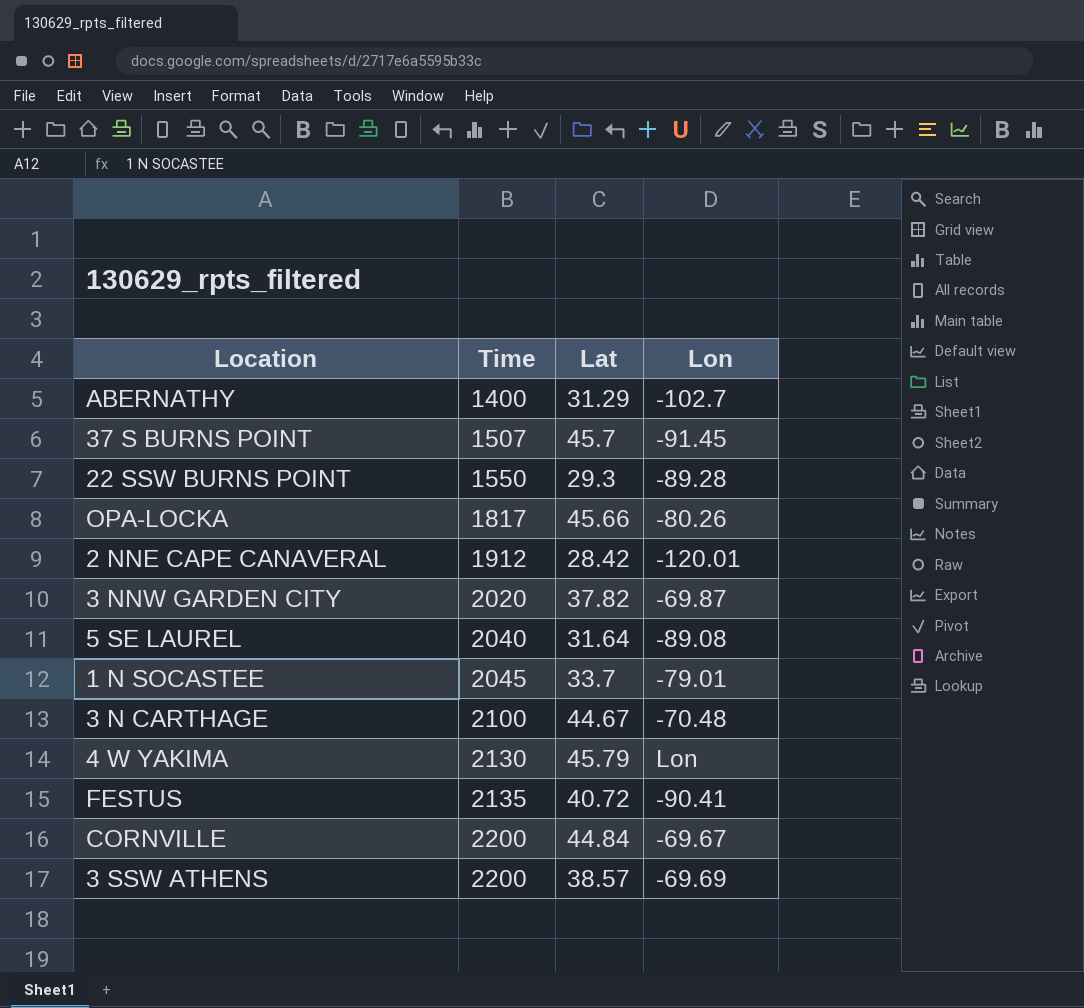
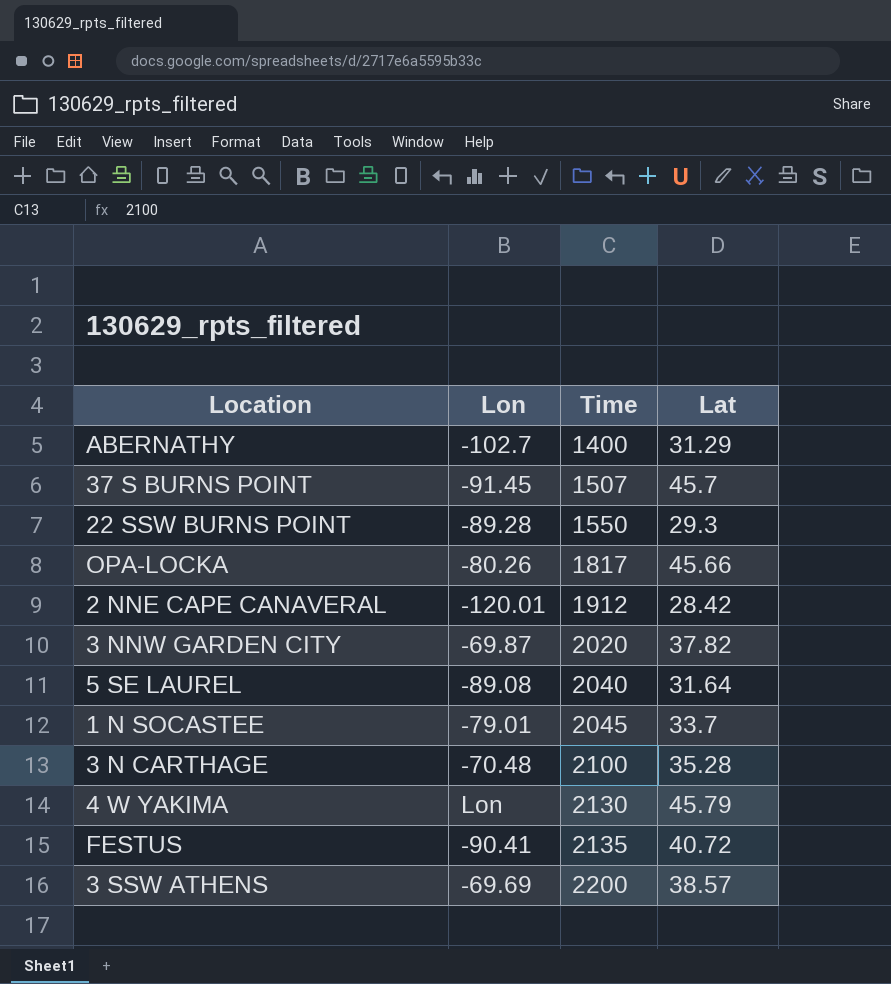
column Lon | position: 4 -> 2
row CORNVILLE: 2200 | 44.84 | -69.67 -> none
3 N CARTHAGE | Lat: 44.67 -> 35.28

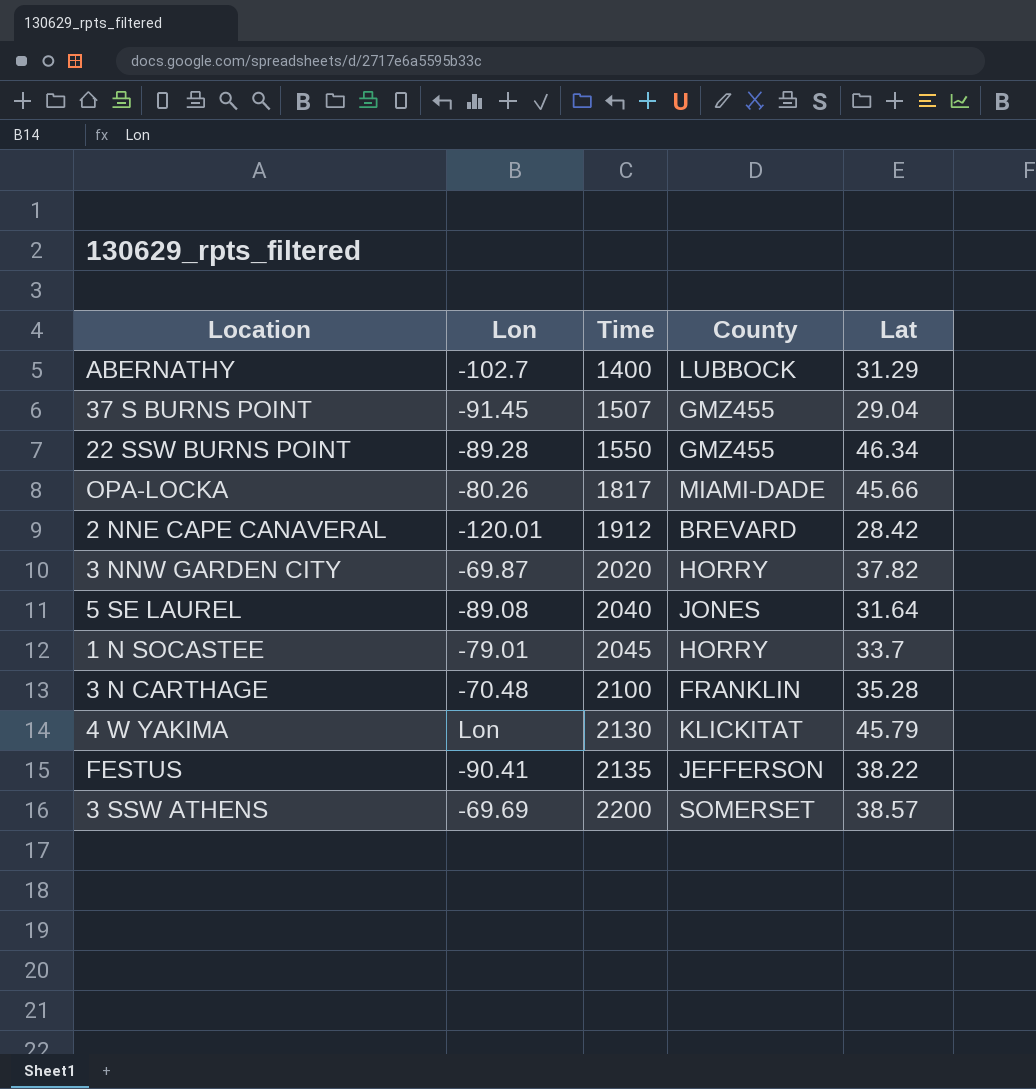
column County | position: none -> 4
37 S BURNS POINT | Lat: 45.7 -> 29.04
22 SSW BURNS POINT | Lat: 29.3 -> 46.34
FESTUS | Lat: 40.72 -> 38.22

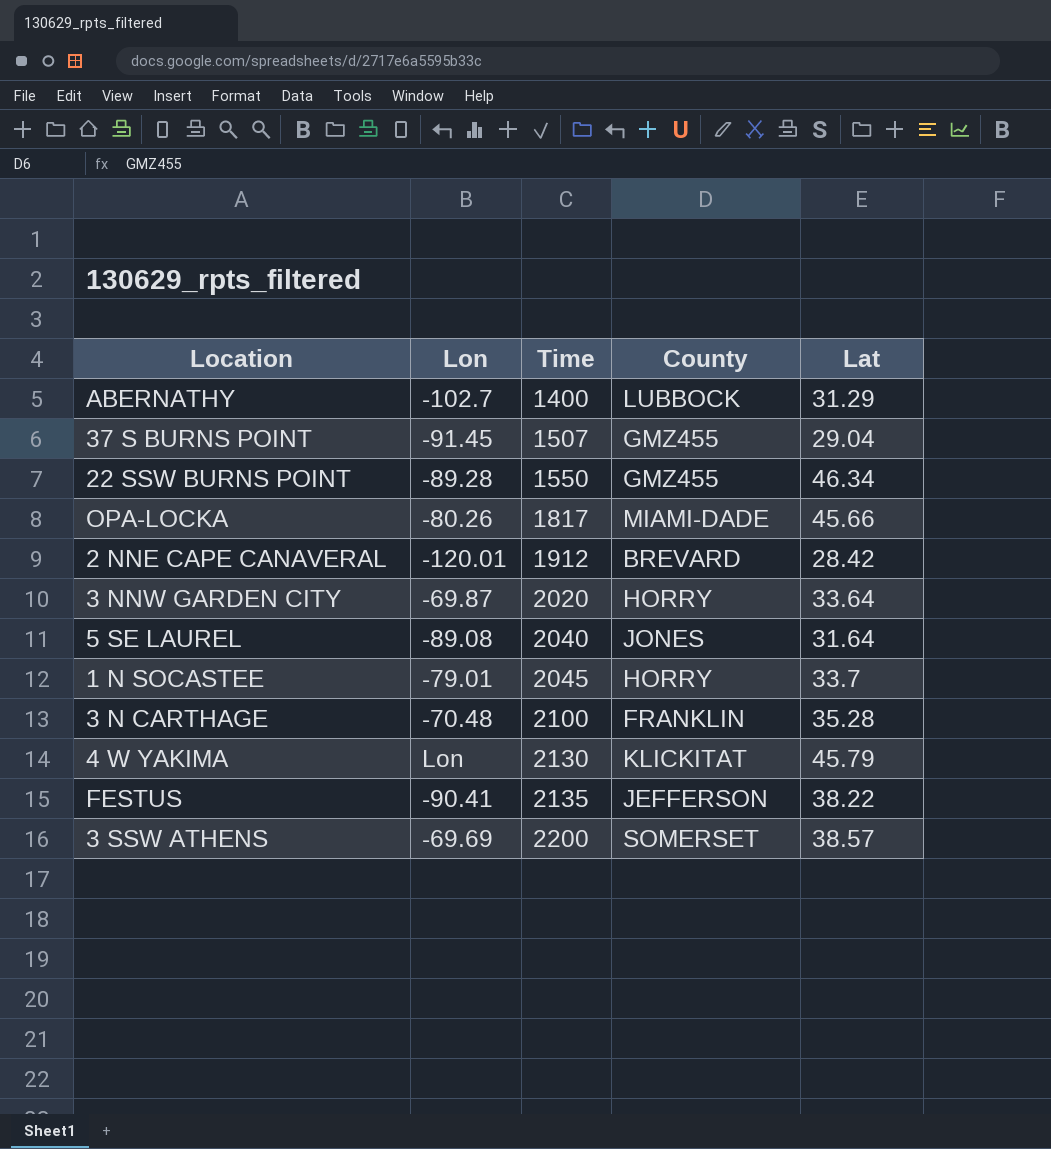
3 NNW GARDEN CITY | Lat: 37.82 -> 33.64

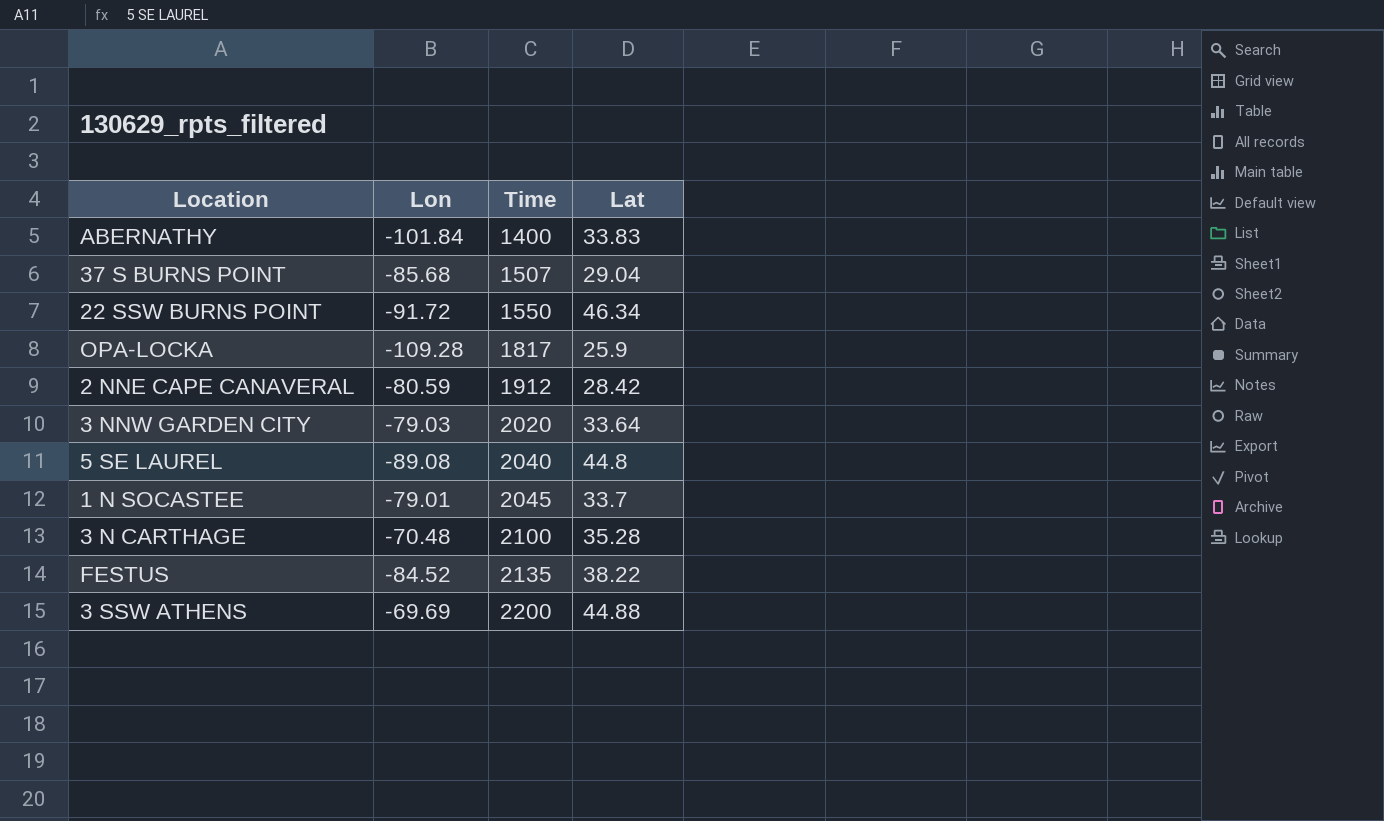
column County | position: 4 -> none
row 4 W YAKIMA: Lon | 2130 | KLICKITAT | 45.79 -> none
ABERNATHY | Lon: -102.7 -> -101.84
ABERNATHY | Lat: 31.29 -> 33.83
37 S BURNS POINT | Lon: -91.45 -> -85.68
22 SSW BURNS POINT | Lon: -89.28 -> -91.72
OPA-LOCKA | Lon: -80.26 -> -109.28
OPA-LOCKA | Lat: 45.66 -> 25.9
2 NNE CAPE CANAVERAL | Lon: -120.01 -> -80.59
3 NNW GARDEN CITY | Lon: -69.87 -> -79.03
5 SE LAUREL | Lat: 31.64 -> 44.8
FESTUS | Lon: -90.41 -> -84.52
3 SSW ATHENS | Lat: 38.57 -> 44.88

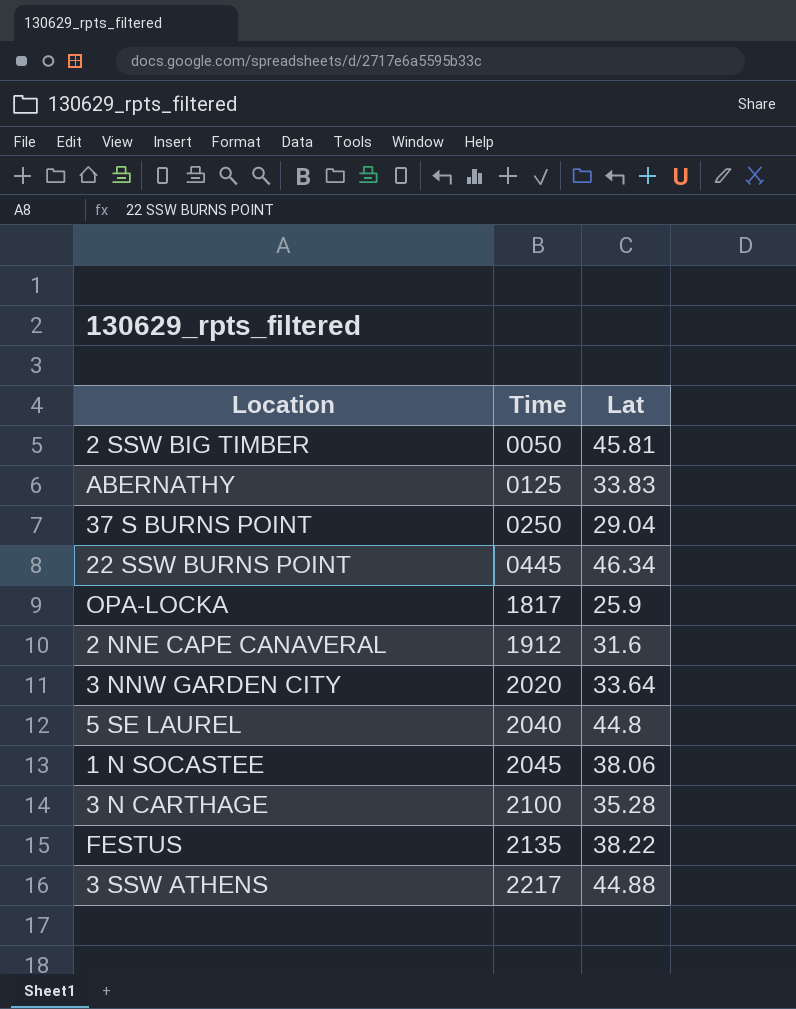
column Lon | position: 2 -> none
row 2 SSW BIG TIMBER: none -> 0050 | 45.81
ABERNATHY | Time: 1400 -> 0125
37 S BURNS POINT | Time: 1507 -> 0250
22 SSW BURNS POINT | Time: 1550 -> 0445
2 NNE CAPE CANAVERAL | Lat: 28.42 -> 31.6
1 N SOCASTEE | Lat: 33.7 -> 38.06
3 SSW ATHENS | Time: 2200 -> 2217

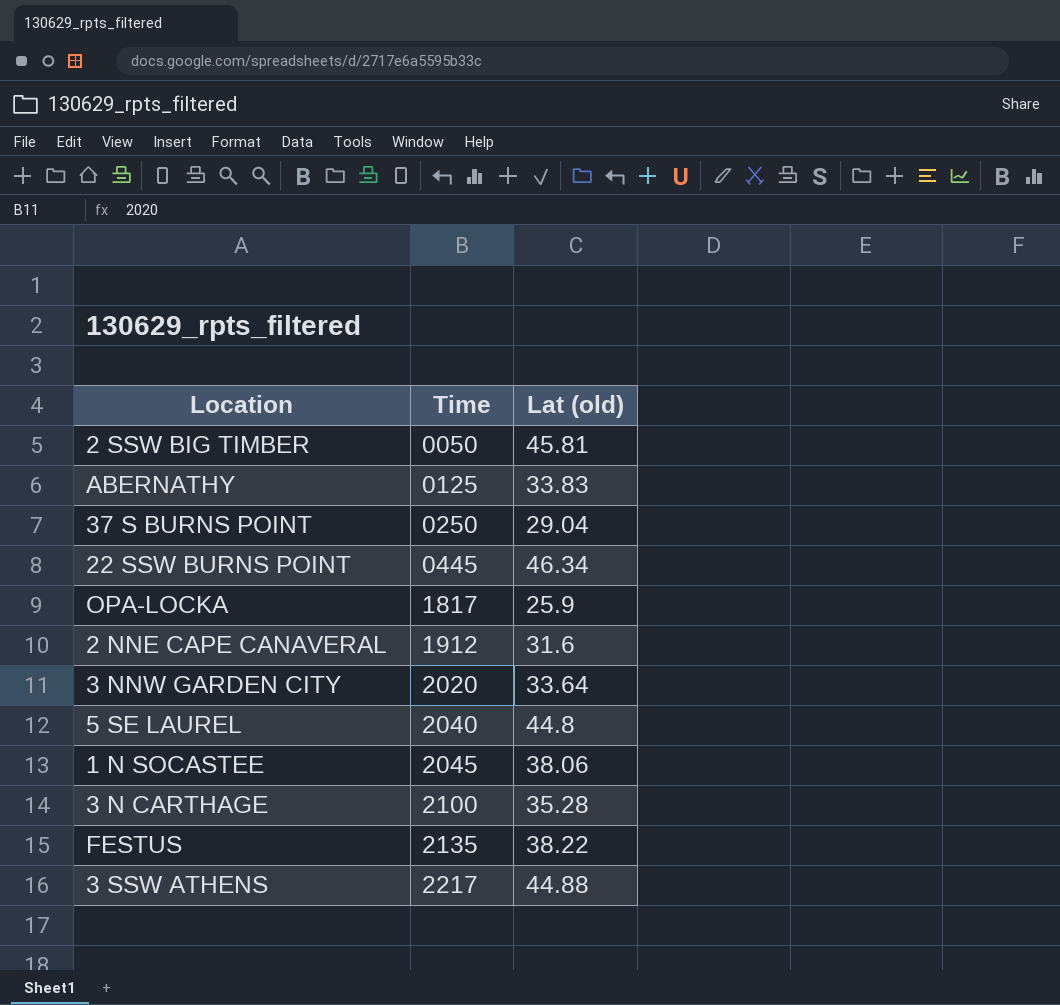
column name: Lat -> Lat (old)

